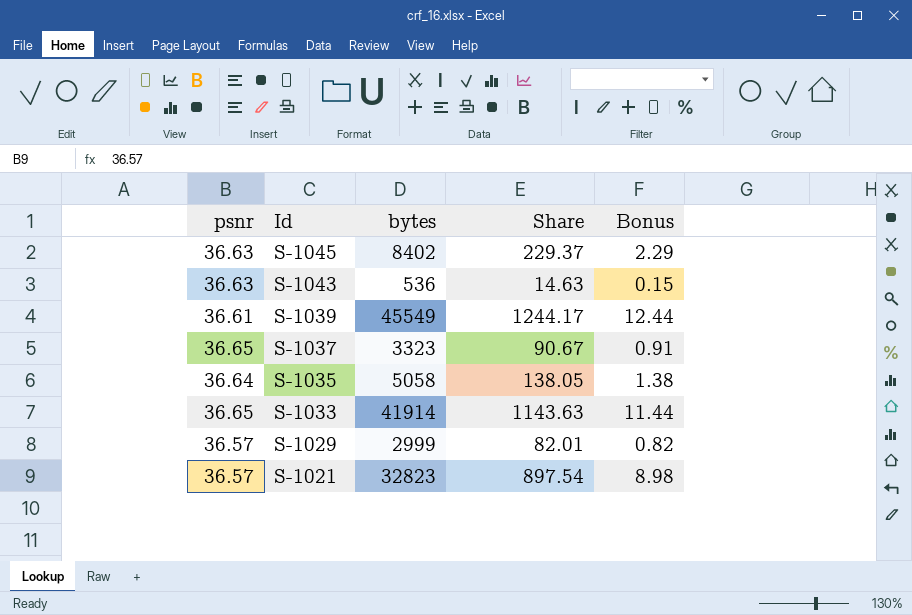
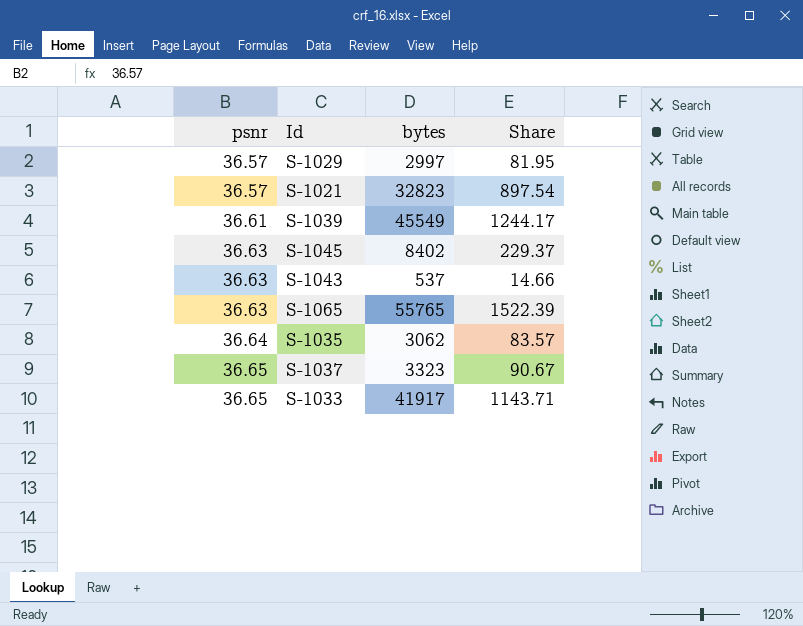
row order: Id descending -> psnr ascending
column Bonus | formula: [Share] * 0.01 -> none
S-1029 | bytes: 2999 -> 2997
S-1029 | Share: 82.01 -> 81.95
S-1043 | bytes: 536 -> 537
S-1043 | Share: 14.63 -> 14.66
row S-1065: none -> 36.63 | 55765 | 1522.39
S-1035 | bytes: 5058 -> 3062
S-1035 | Share: 138.05 -> 83.57
S-1033 | bytes: 41914 -> 41917
S-1033 | Share: 1143.63 -> 1143.71

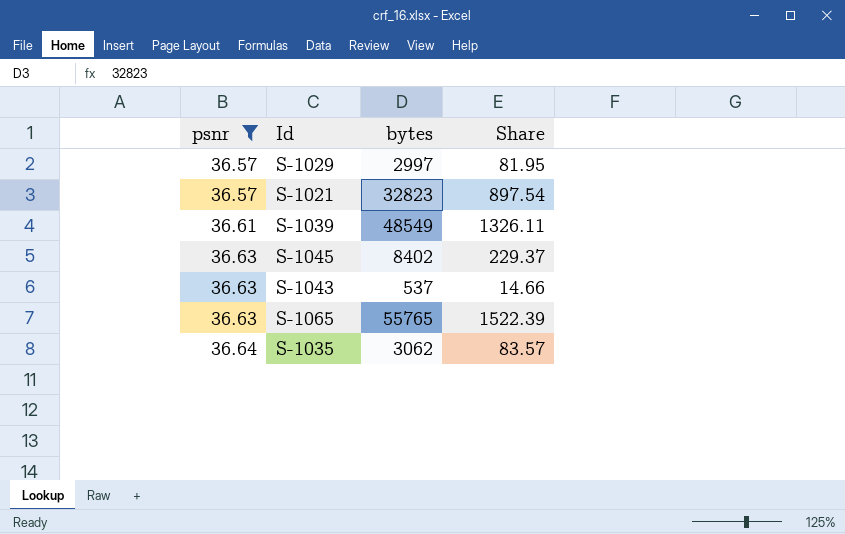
filter: none -> psnr != 36.65
S-1039 | bytes: 45549 -> 48549
S-1039 | Share: 1244.17 -> 1326.11

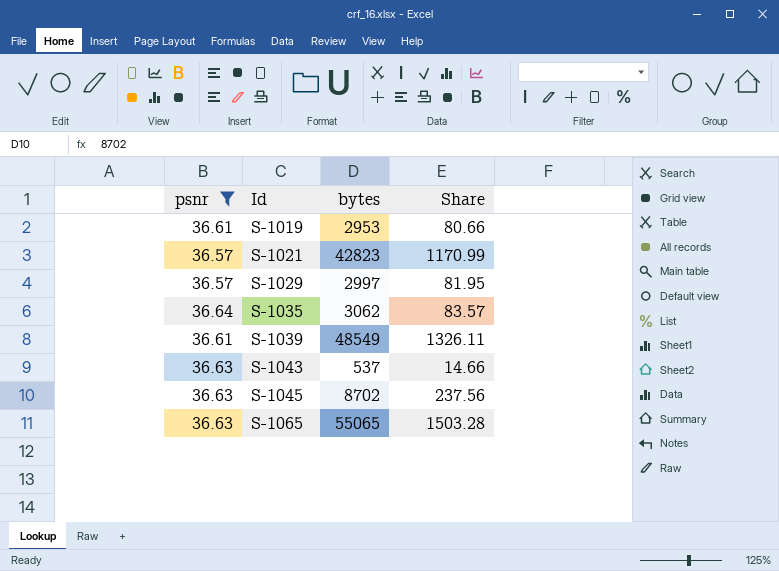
row order: psnr ascending -> Id ascending
row S-1019: none -> 36.61 | 2953 | 80.66
S-1021 | bytes: 32823 -> 42823
S-1021 | Share: 897.54 -> 1170.99
S-1045 | bytes: 8402 -> 8702
S-1045 | Share: 229.37 -> 237.56
S-1065 | bytes: 55765 -> 55065
S-1065 | Share: 1522.39 -> 1503.28

